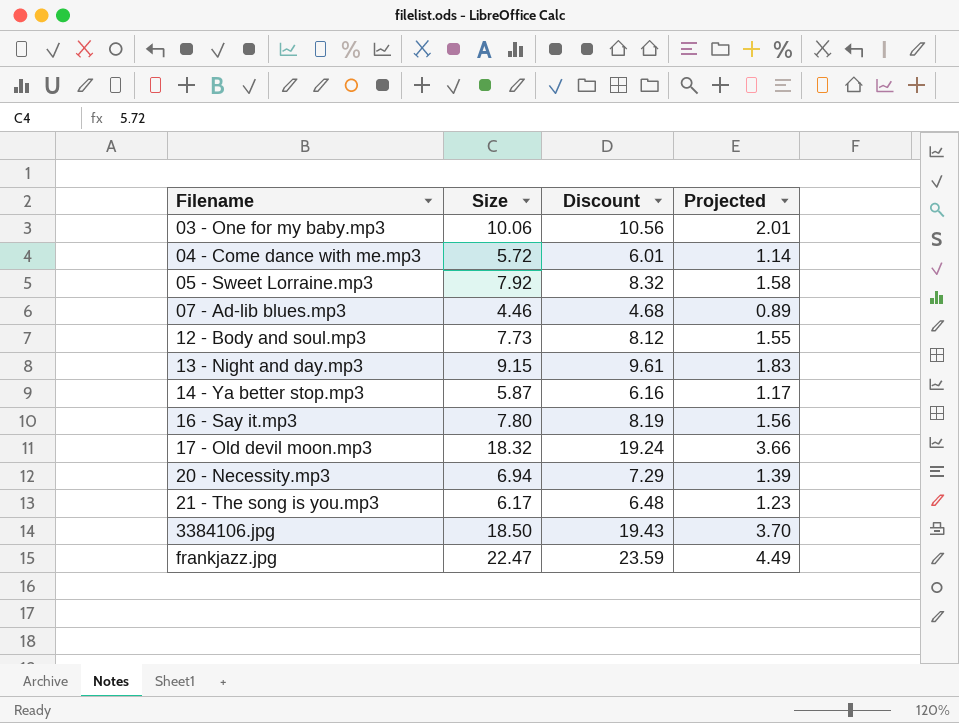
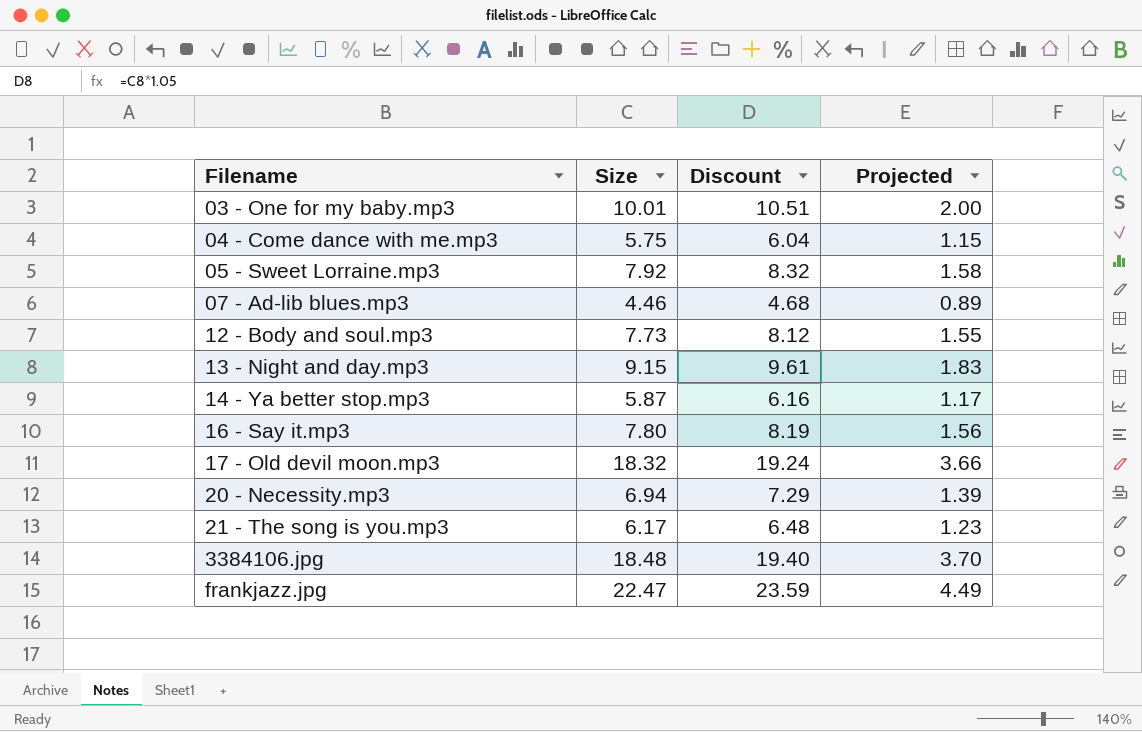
03 - One for my baby.mp3 | Size: 10.06 -> 10.01
03 - One for my baby.mp3 | Discount: 10.56 -> 10.51
03 - One for my baby.mp3 | Projected: 2.01 -> 2.00
04 - Come dance with me.mp3 | Size: 5.72 -> 5.75
04 - Come dance with me.mp3 | Discount: 6.01 -> 6.04
04 - Come dance with me.mp3 | Projected: 1.14 -> 1.15
3384106.jpg | Size: 18.50 -> 18.48
3384106.jpg | Discount: 19.43 -> 19.40

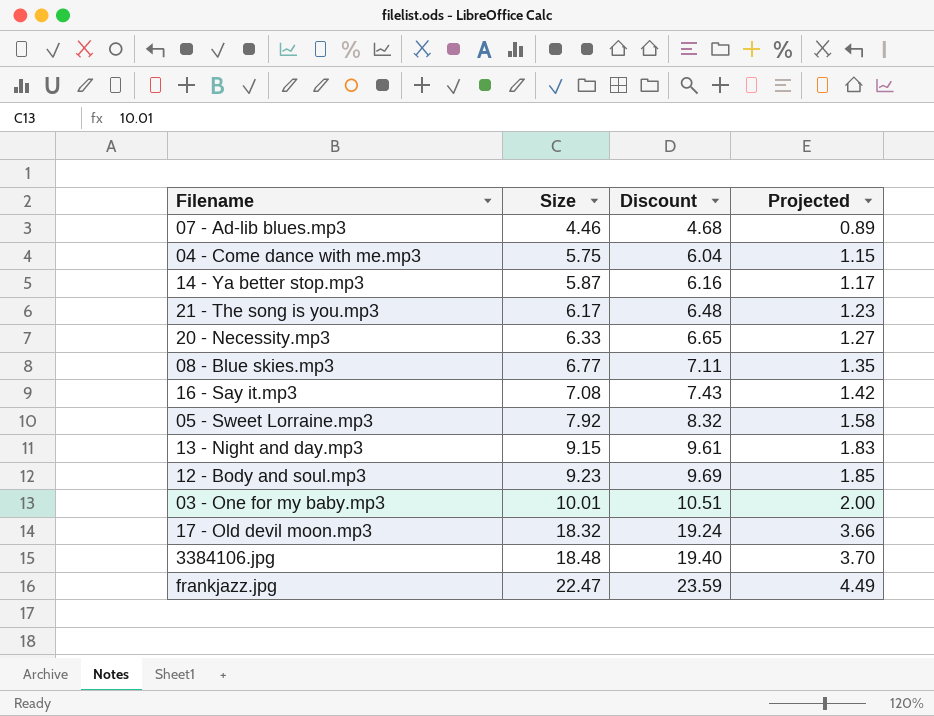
row order: Filename ascending -> Size ascending
20 - Necessity.mp3 | Size: 6.94 -> 6.33
20 - Necessity.mp3 | Discount: 7.29 -> 6.65
20 - Necessity.mp3 | Projected: 1.39 -> 1.27
row 08 - Blue skies.mp3: none -> 6.77 | 7.11 | 1.35
16 - Say it.mp3 | Size: 7.80 -> 7.08
16 - Say it.mp3 | Discount: 8.19 -> 7.43
16 - Say it.mp3 | Projected: 1.56 -> 1.42
12 - Body and soul.mp3 | Size: 7.73 -> 9.23
12 - Body and soul.mp3 | Discount: 8.12 -> 9.69
12 - Body and soul.mp3 | Projected: 1.55 -> 1.85

